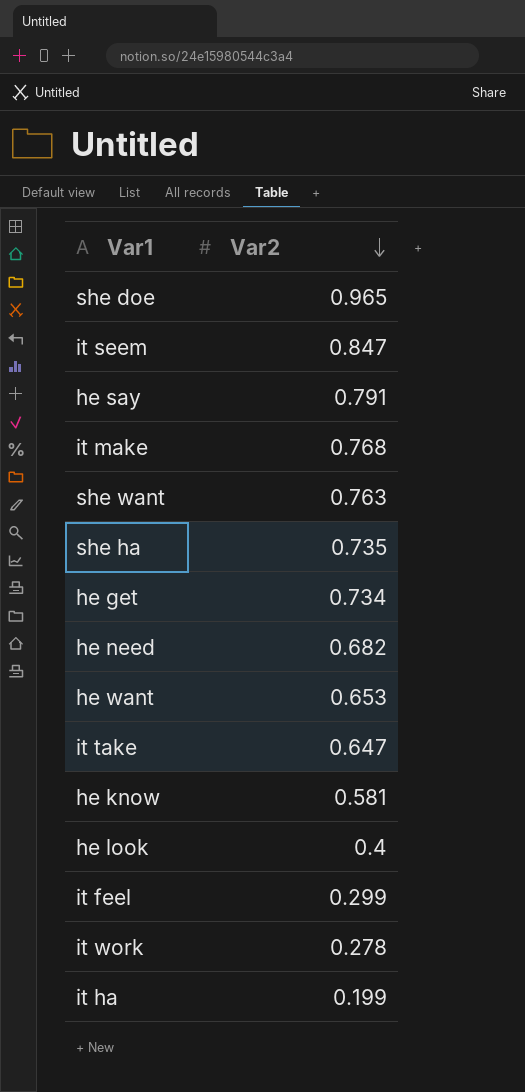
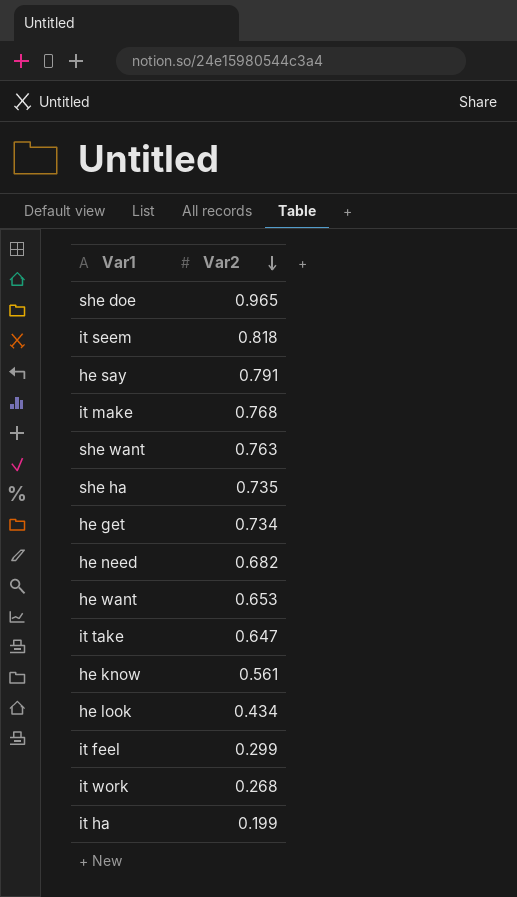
it seem | Var2: 0.847 -> 0.818
he know | Var2: 0.581 -> 0.561
he look | Var2: 0.4 -> 0.434
it work | Var2: 0.278 -> 0.268

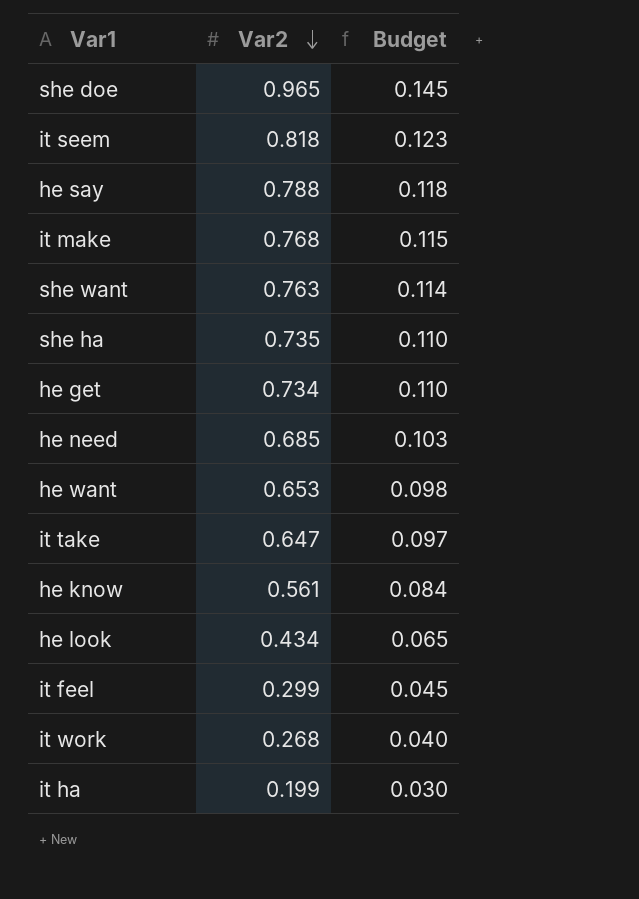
column Budget | formula: none -> [Var2] * 0.15
he say | Var2: 0.791 -> 0.788
he need | Var2: 0.682 -> 0.685

